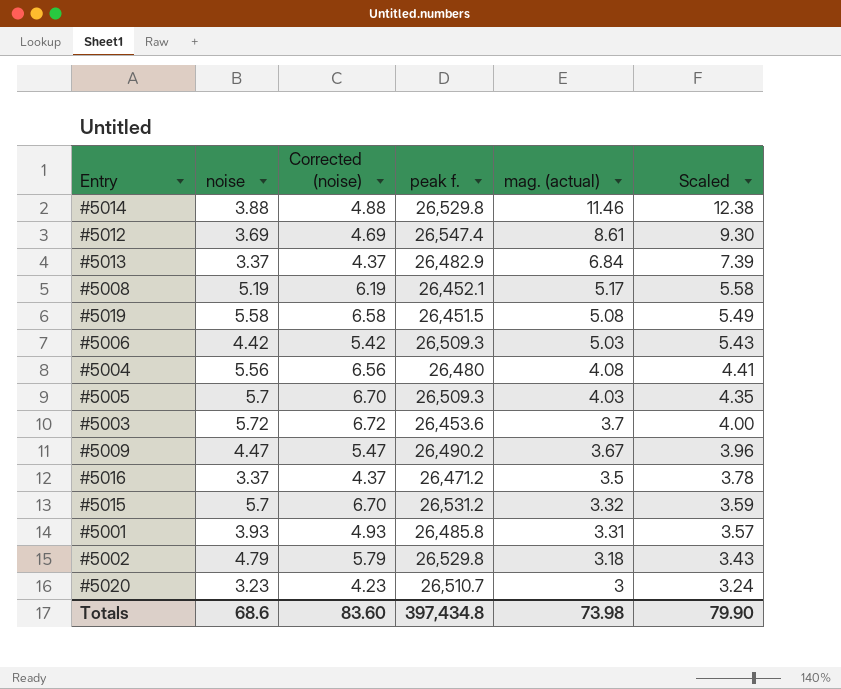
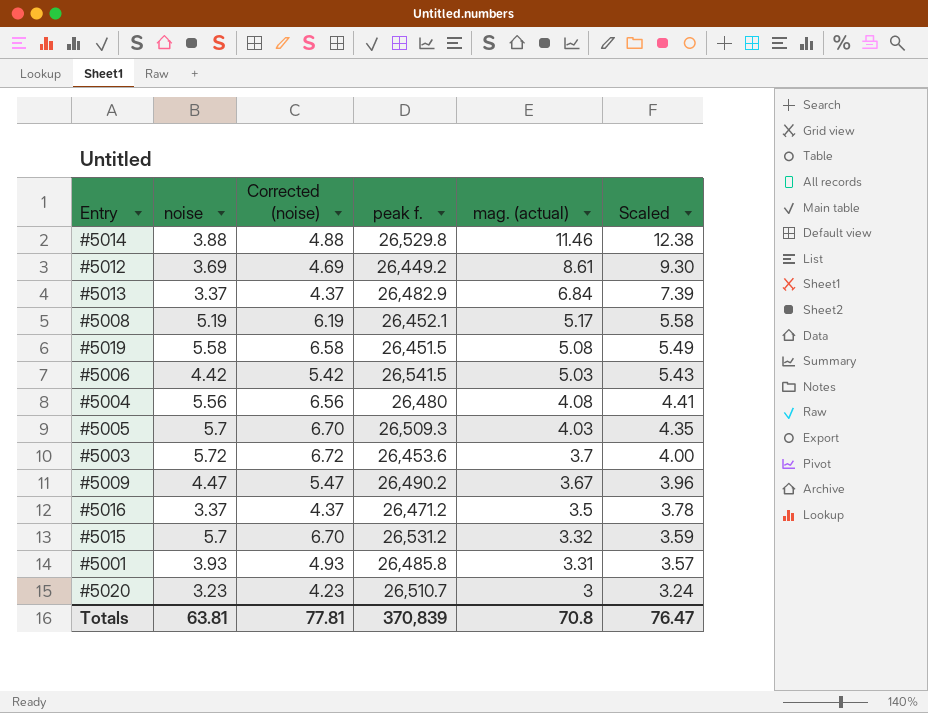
row #5002: 4.79 | 5.79 | 26,529.8 | 3.18 | 3.43 -> none
#5012 | peak f.: 26,547.4 -> 26,449.2
#5006 | peak f.: 26,509.3 -> 26,541.5
Totals | noise: 68.6 -> 63.81
Totals | Corrected (noise): 83.60 -> 77.81
Totals | peak f.: 397,434.8 -> 370,839
Totals | mag. (actual): 73.98 -> 70.8
Totals | Scaled: 79.90 -> 76.47

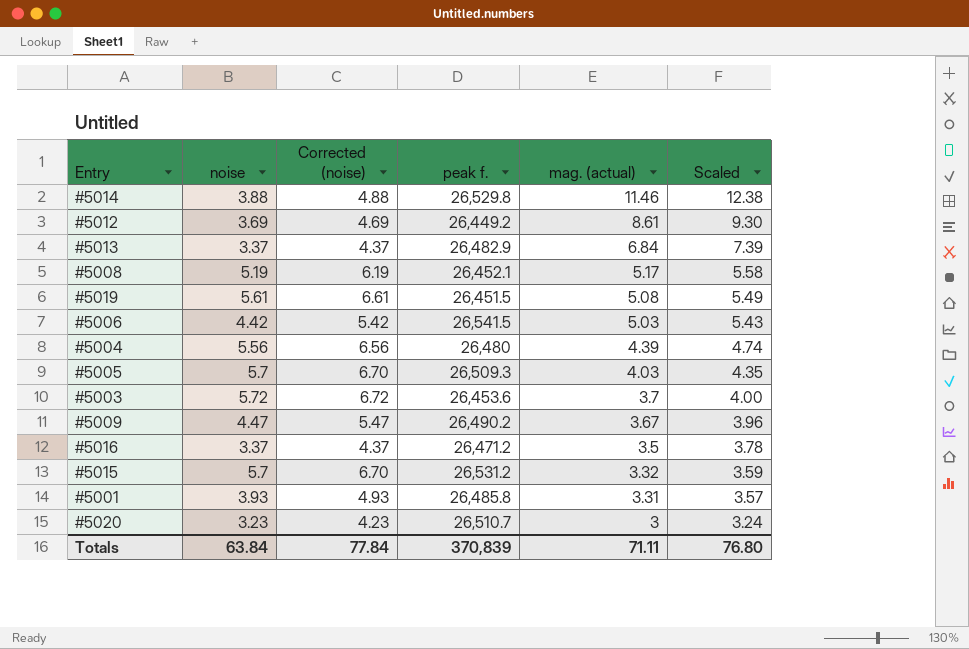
#5019 | noise: 5.58 -> 5.61
#5019 | Corrected (noise): 6.58 -> 6.61
#5004 | mag. (actual): 4.08 -> 4.39
#5004 | Scaled: 4.41 -> 4.74
Totals | noise: 63.81 -> 63.84
Totals | Corrected (noise): 77.81 -> 77.84
Totals | mag. (actual): 70.8 -> 71.11
Totals | Scaled: 76.47 -> 76.80

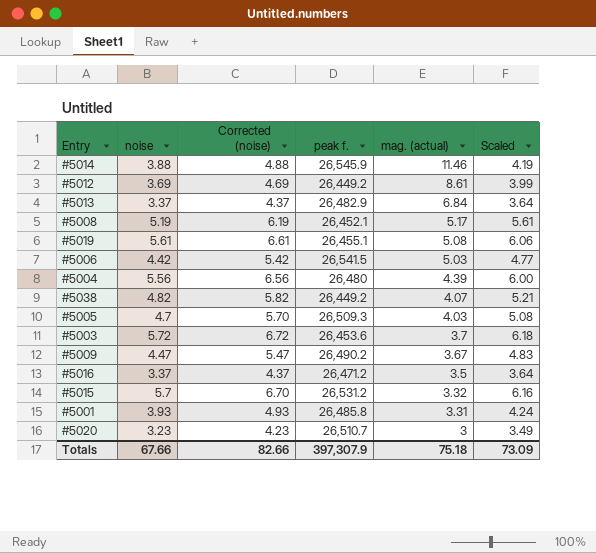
column Scaled | formula: [mag. (actual)] * 1.08 -> [noise] * 1.08
#5014 | peak f.: 26,529.8 -> 26,545.9
#5019 | peak f.: 26,451.5 -> 26,455.1
row #5038: none -> 4.82 | 5.82 | 26,449.2 | 4.07 | 5.21
#5005 | noise: 5.7 -> 4.7
#5005 | Corrected (noise): 6.70 -> 5.70
Totals | noise: 63.84 -> 67.66
Totals | Corrected (noise): 77.84 -> 82.66
Totals | peak f.: 370,839 -> 397,307.9
Totals | mag. (actual): 71.11 -> 75.18
Totals | Scaled: 76.80 -> 73.09

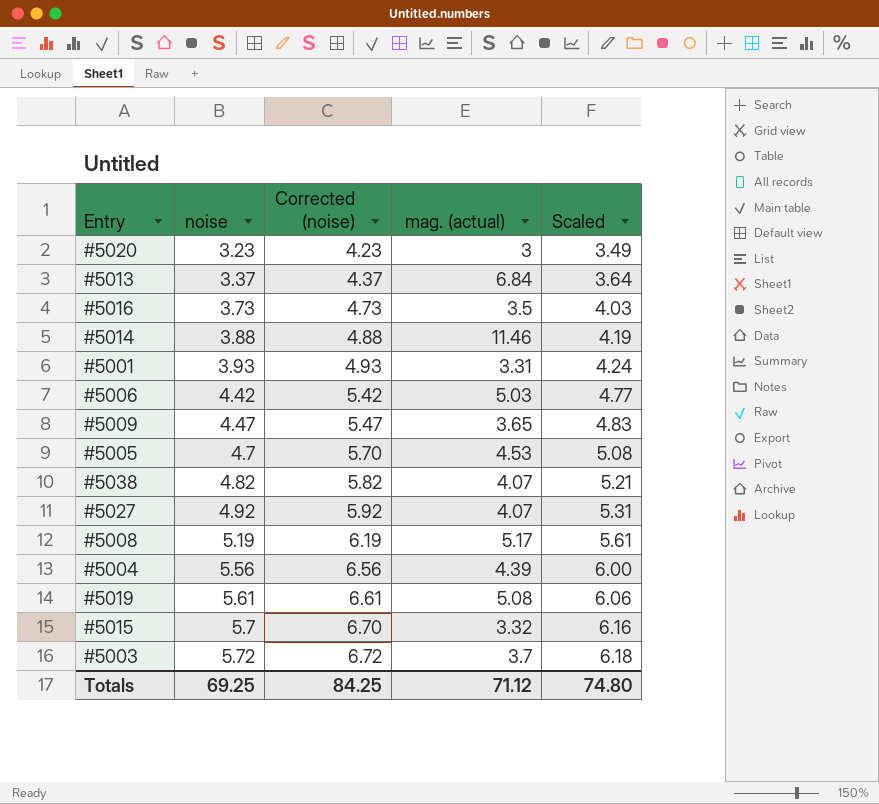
row order: mag. (actual) descending -> noise ascending
column peak f. | position: 4 -> none
row #5012: 3.69 | 4.69 | 26,449.2 | 8.61 | 3.99 -> none
#5016 | noise: 3.37 -> 3.73
#5016 | Corrected (noise): 4.37 -> 4.73
#5016 | Scaled: 3.64 -> 4.03
#5009 | mag. (actual): 3.67 -> 3.65
#5005 | mag. (actual): 4.03 -> 4.53
row #5027: none -> 4.92 | 5.92 | 4.07 | 5.31
Totals | noise: 67.66 -> 69.25
Totals | Corrected (noise): 82.66 -> 84.25
Totals | mag. (actual): 75.18 -> 71.12
Totals | Scaled: 73.09 -> 74.80

